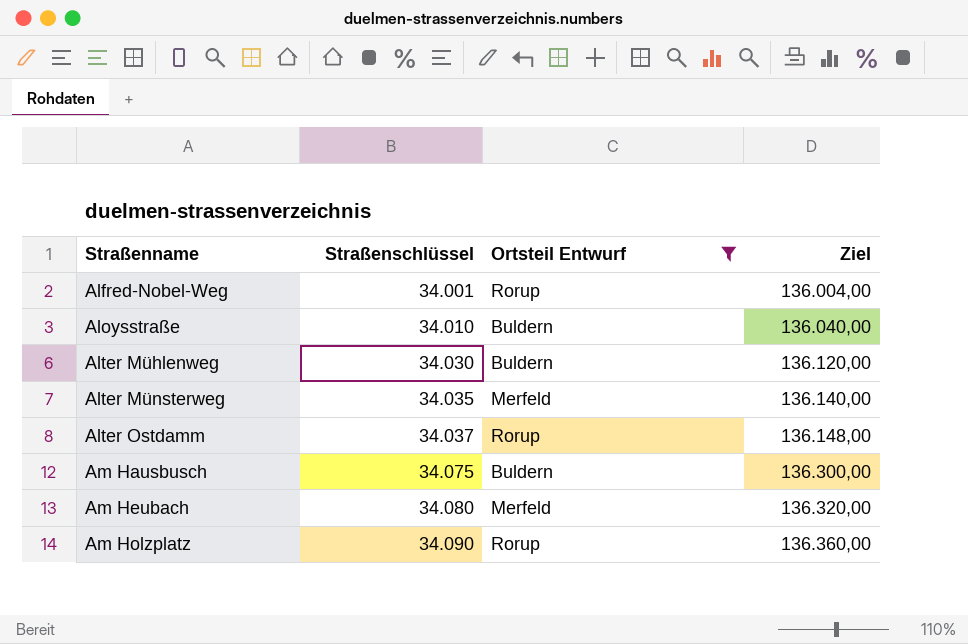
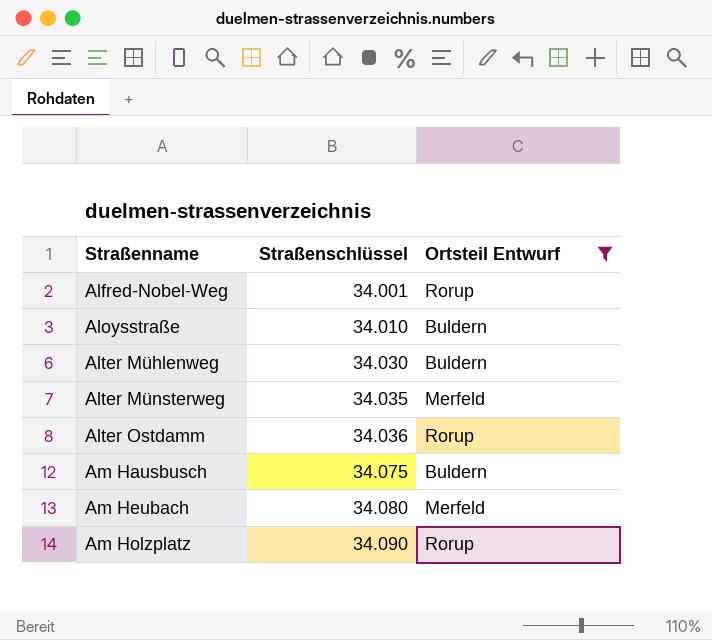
column Ziel | formula: [Straßenschlüssel] * 4 -> none
Alter Ostdamm | Straßenschlüssel: 34.037 -> 34.036

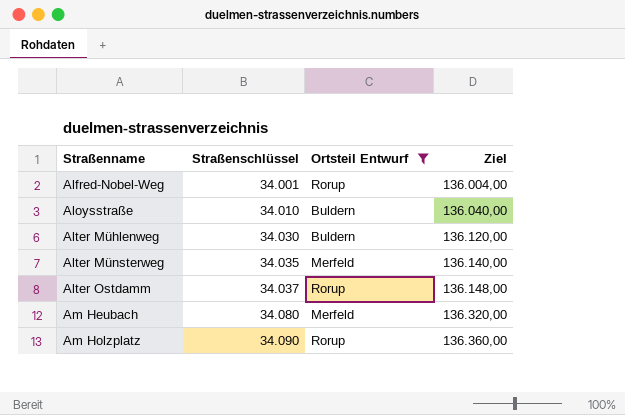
column Ziel | formula: none -> [Straßenschlüssel] * 4
row Am Hausbusch: 34.075 | Buldern -> none
Alter Ostdamm | Straßenschlüssel: 34.036 -> 34.037

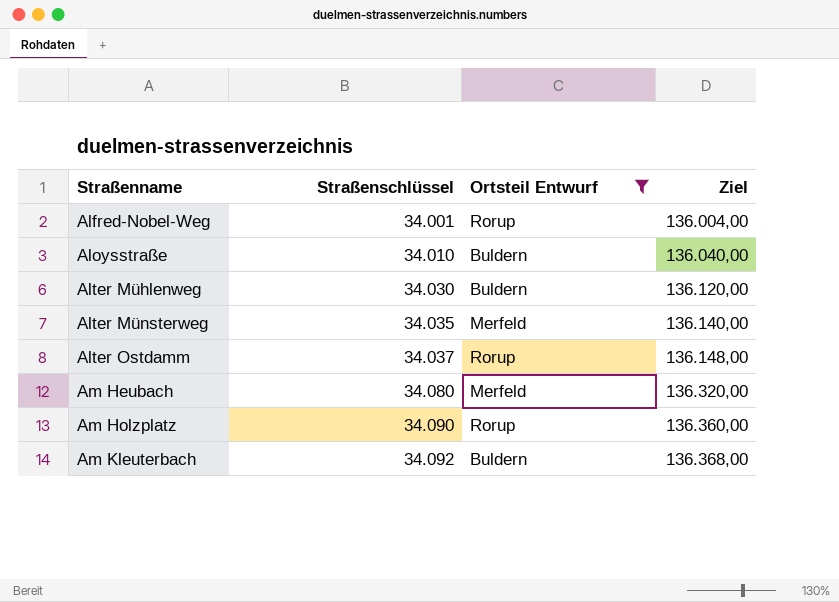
row Am Kleuterbach: none -> 34.092 | Buldern | 136.368,00

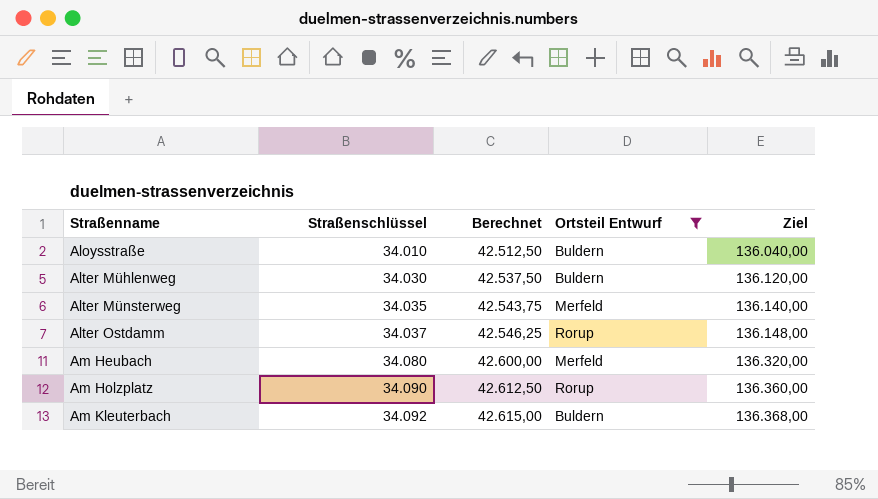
column Berechnet | formula: none -> [Straßenschlüssel] * 1,25
row Alfred-Nobel-Weg: 34.001 | Rorup | 136.004,00 -> none

